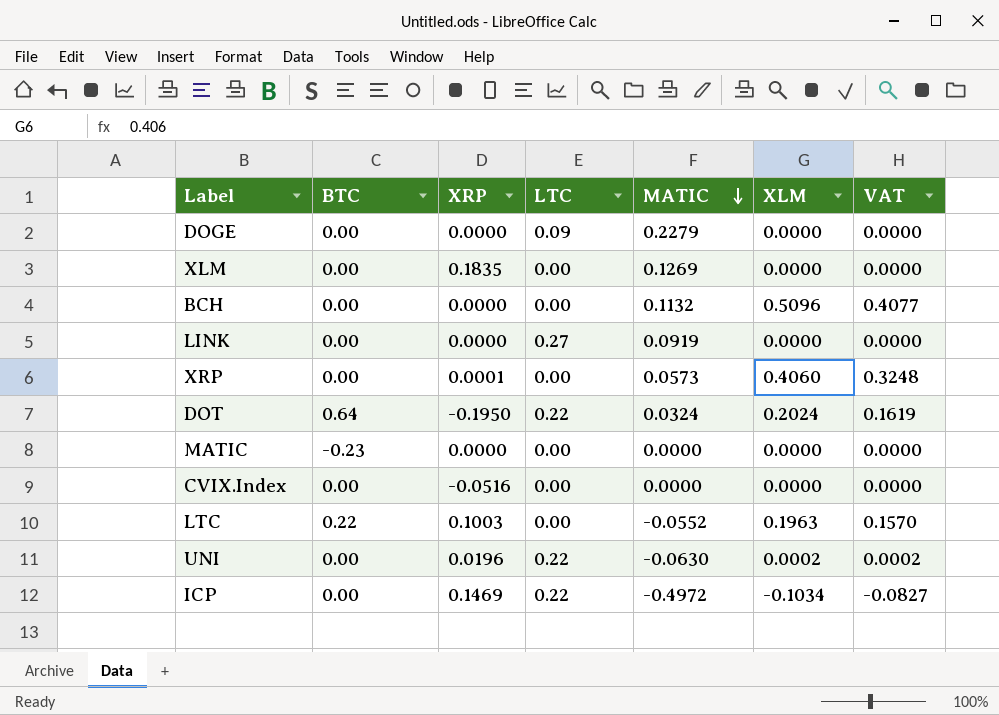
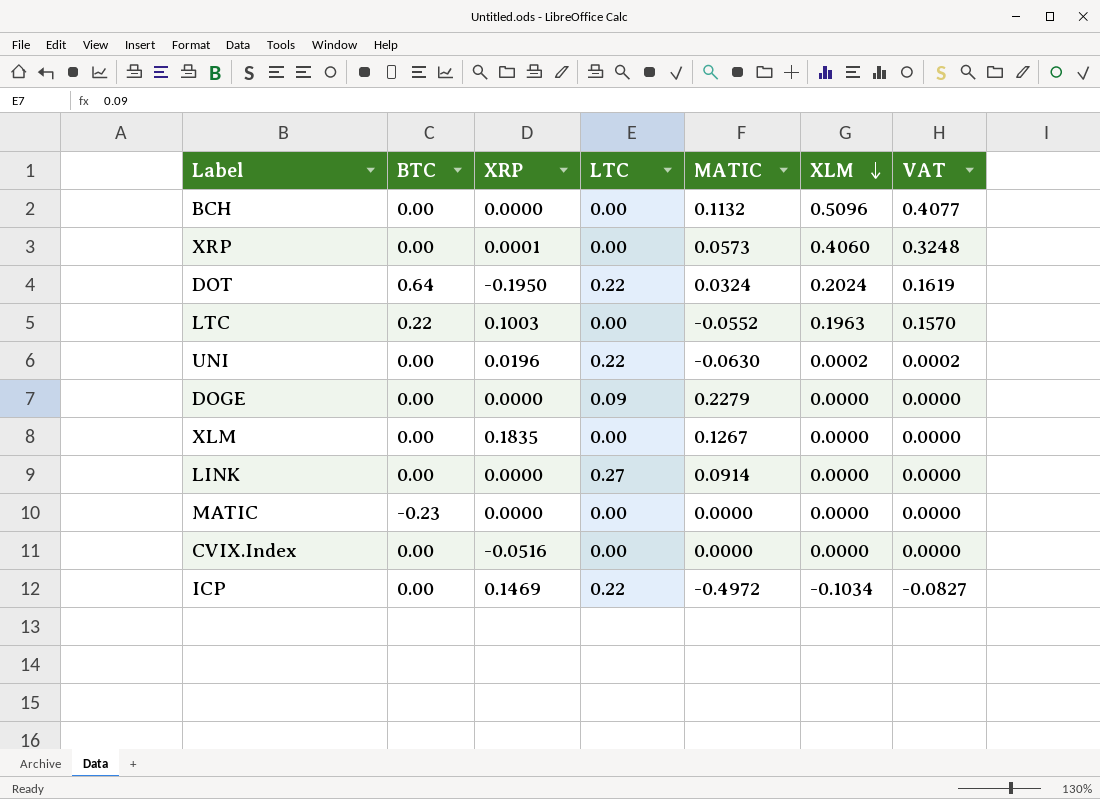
row order: MATIC descending -> XLM descending
XLM | MATIC: 0.1269 -> 0.1267
LINK | MATIC: 0.0919 -> 0.0914

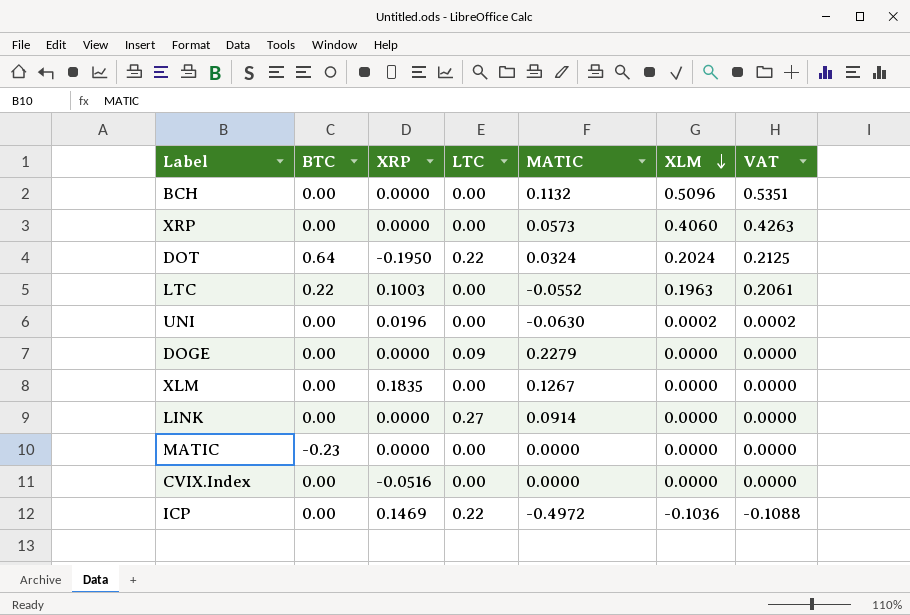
column VAT | formula: [XLM] * 0.8 -> [XLM] * 1.05
XRP | XRP: 0.0001 -> 0.0000
UNI | LTC: 0.22 -> 0.00
ICP | XLM: -0.1034 -> -0.1036

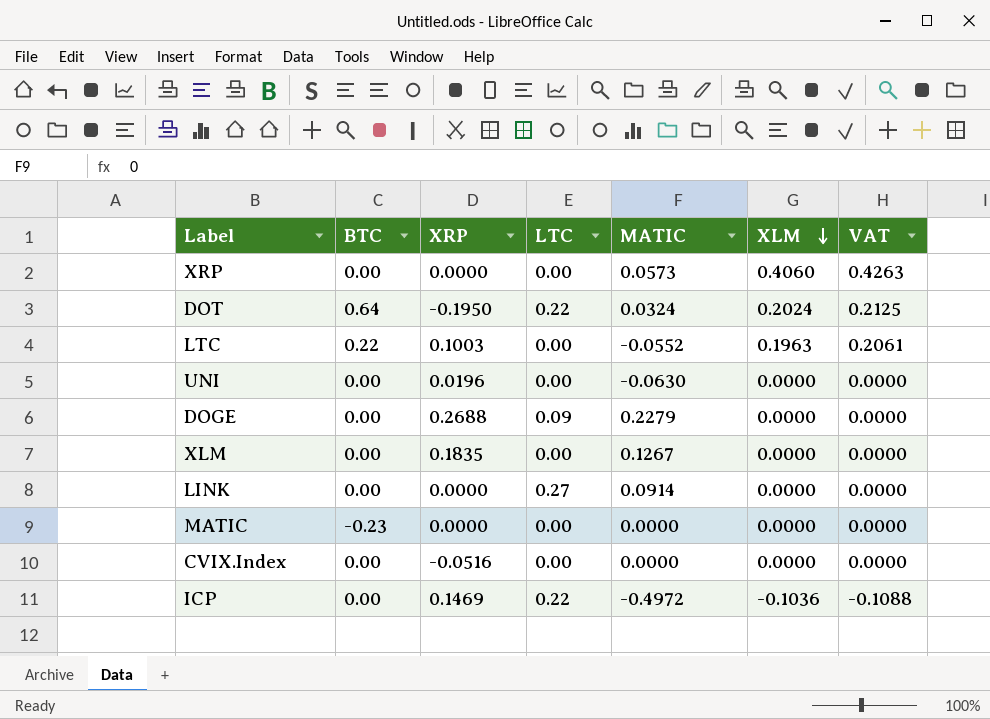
row BCH: 0.00 | 0.0000 | 0.00 | 0.1132 | 0.5096 | 0.5351 -> none
UNI | XLM: 0.0002 -> 0.0000
UNI | VAT: 0.0002 -> 0.0000
DOGE | XRP: 0.0000 -> 0.2688

